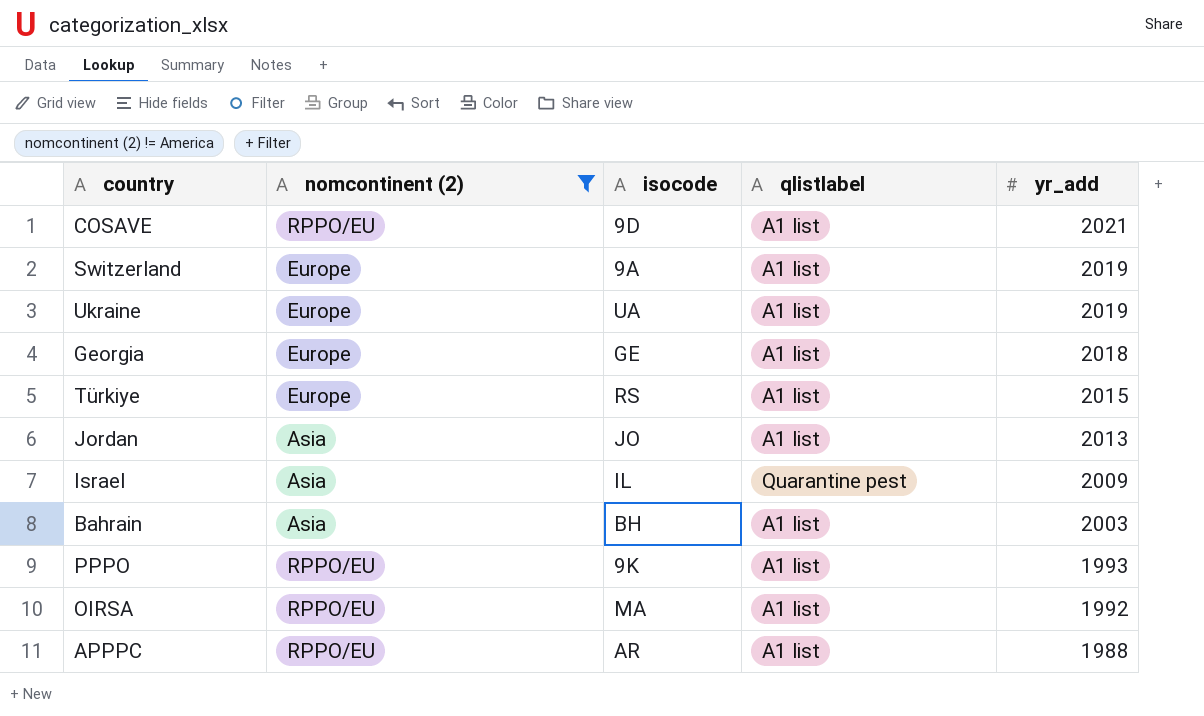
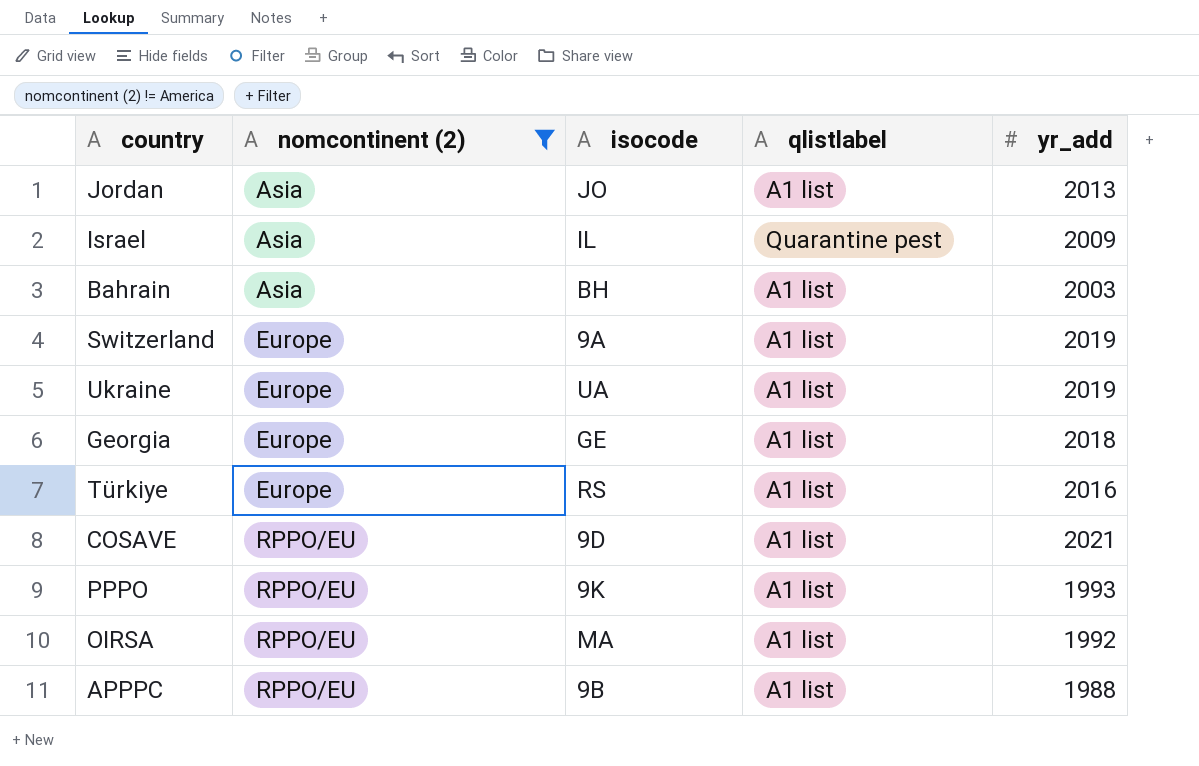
row order: yr_add descending -> nomcontinent (2) ascending
Türkiye | yr_add: 2015 -> 2016
APPPC | isocode: AR -> 9B

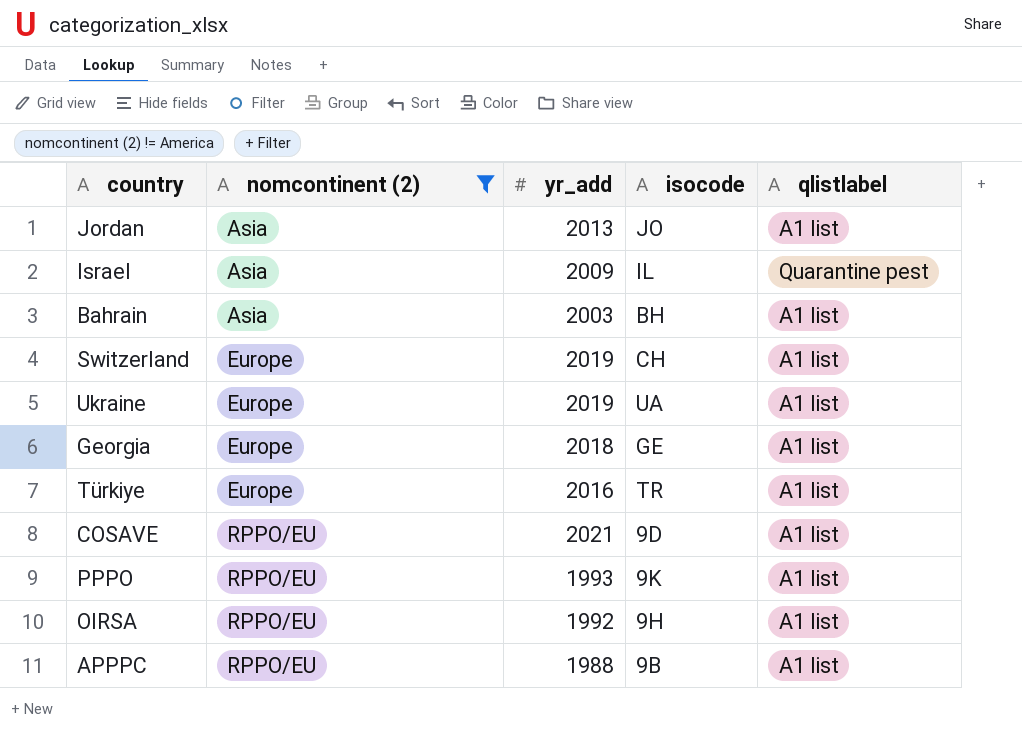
column yr_add | position: 5 -> 3
Switzerland | isocode: 9A -> CH
Türkiye | isocode: RS -> TR
OIRSA | isocode: MA -> 9H

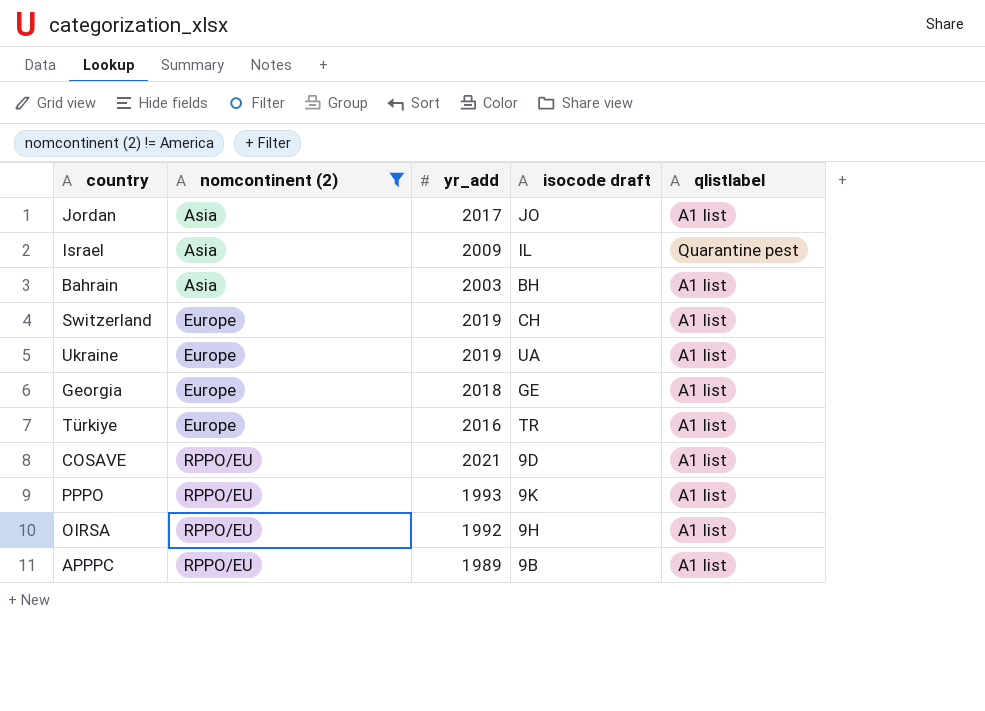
column name: isocode -> isocode draft
Jordan | yr_add: 2013 -> 2017
APPPC | yr_add: 1988 -> 1989

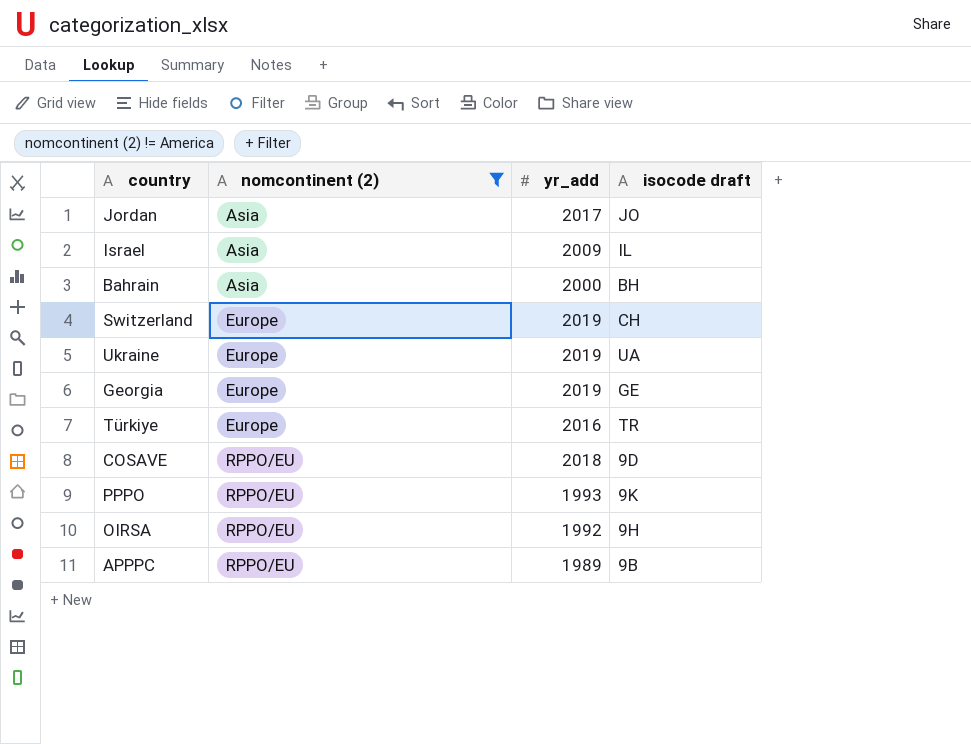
column qlistlabel | position: 5 -> none
Bahrain | yr_add: 2003 -> 2000
Georgia | yr_add: 2018 -> 2019
COSAVE | yr_add: 2021 -> 2018

